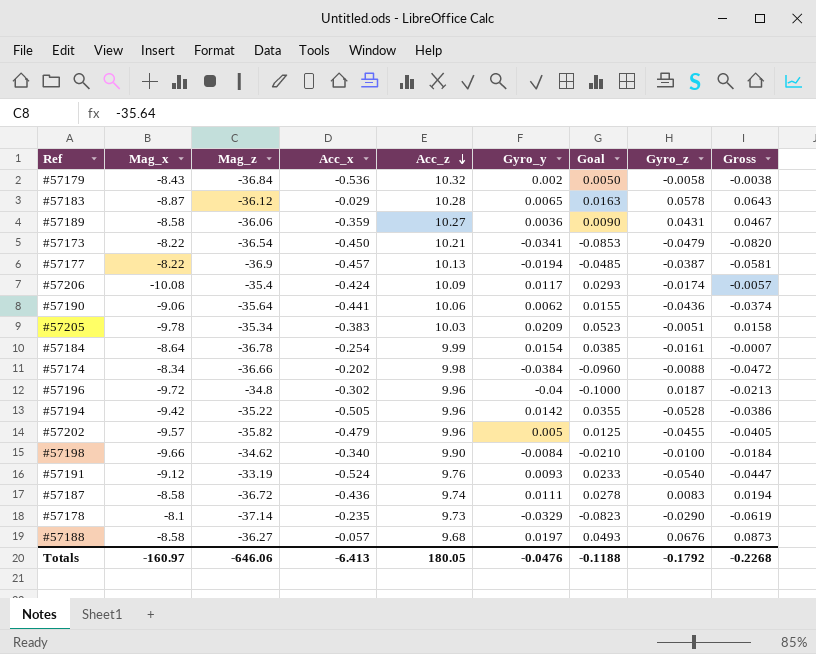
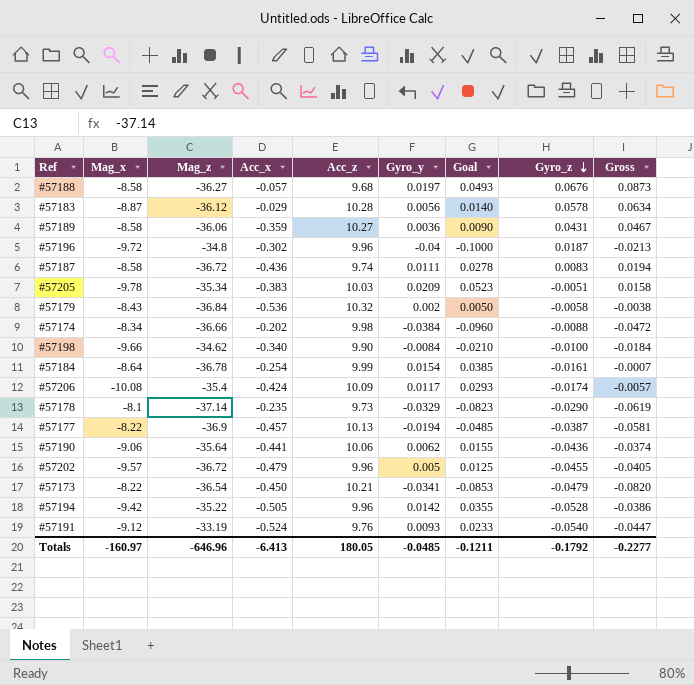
row order: Acc_z descending -> Gyro_z descending
#57183 | Gyro_y: 0.0065 -> 0.0056
#57183 | Goal: 0.0163 -> 0.0140
#57183 | Gross: 0.0643 -> 0.0634
#57202 | Mag_z: -35.82 -> -36.72
Totals | Mag_z: -646.06 -> -646.96
Totals | Gyro_y: -0.0476 -> -0.0485
Totals | Goal: -0.1188 -> -0.1211
Totals | Gross: -0.2268 -> -0.2277

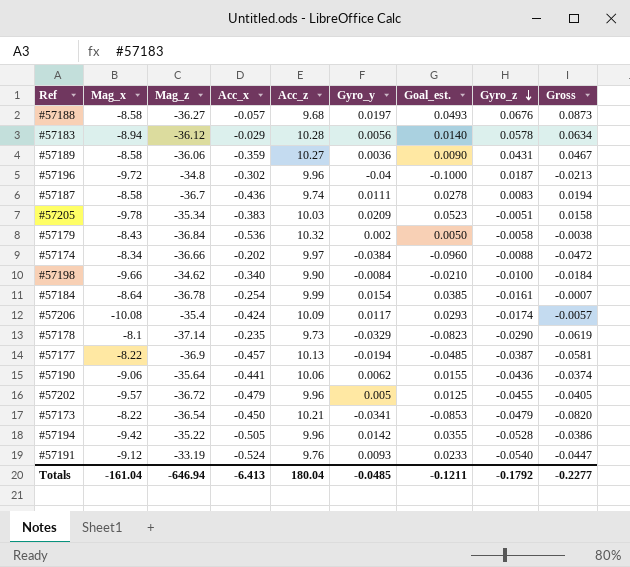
column name: Goal -> Goal_est.
#57183 | Mag_x: -8.87 -> -8.94
#57187 | Mag_z: -36.72 -> -36.7
#57174 | Acc_z: 9.98 -> 9.97
Totals | Mag_x: -160.97 -> -161.04
Totals | Mag_z: -646.96 -> -646.94
Totals | Acc_z: 180.05 -> 180.04

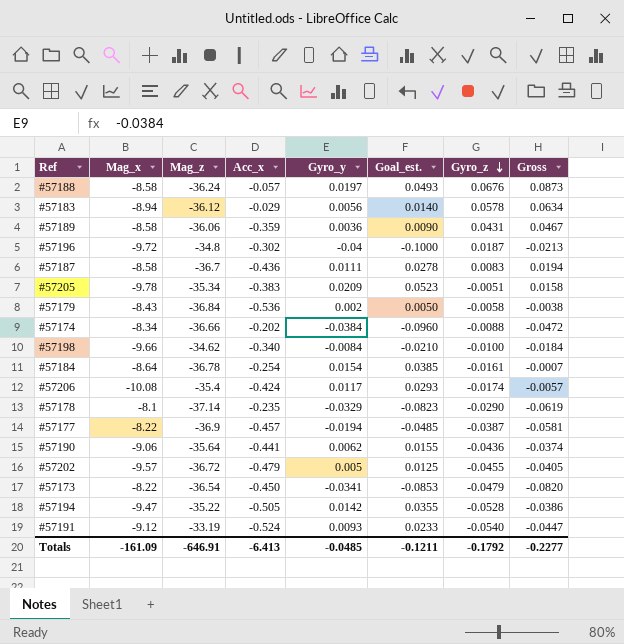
column Acc_z | position: 5 -> none
#57188 | Mag_z: -36.27 -> -36.24
#57194 | Mag_x: -9.42 -> -9.47
Totals | Mag_x: -161.04 -> -161.09
Totals | Mag_z: -646.94 -> -646.91

